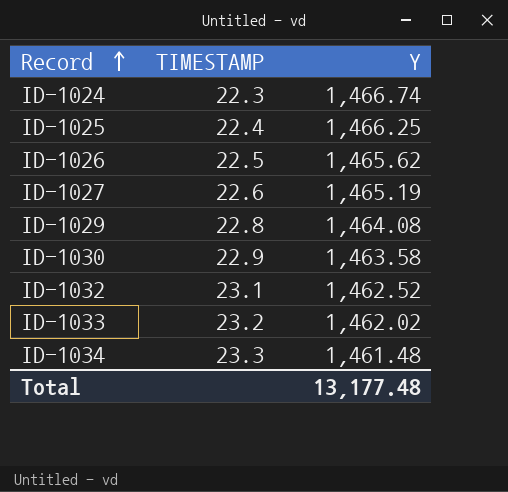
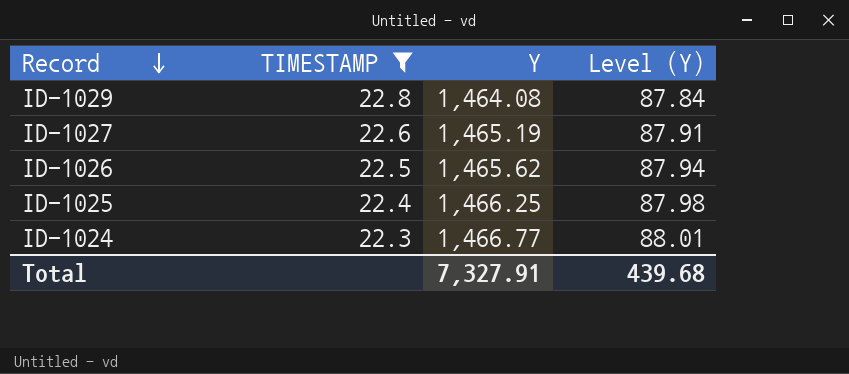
filter: none -> TIMESTAMP <= 22.8
row order: Record ascending -> Record descending
column Level (Y) | formula: none -> [Y] * 0.06
ID-1024 | Y: 1,466.74 -> 1,466.77
Total | Y: 13,177.48 -> 7,327.91

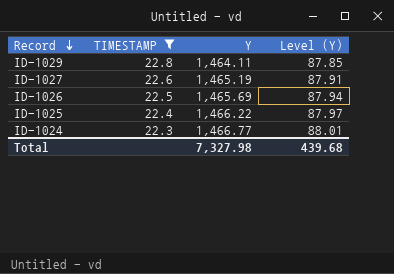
ID-1029 | Y: 1,464.08 -> 1,464.11
ID-1029 | Level (Y): 87.84 -> 87.85
ID-1026 | Y: 1,465.62 -> 1,465.69
ID-1025 | Y: 1,466.25 -> 1,466.22
ID-1025 | Level (Y): 87.98 -> 87.97
Total | Y: 7,327.91 -> 7,327.98

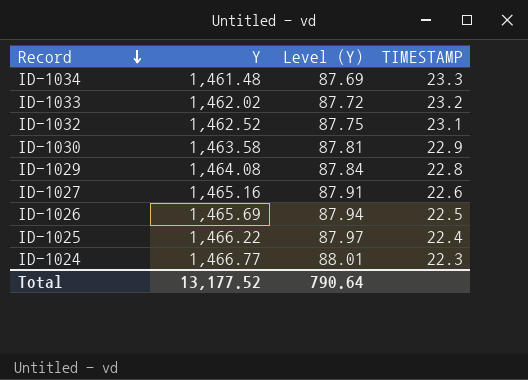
filter: TIMESTAMP <= 22.8 -> none
column TIMESTAMP | position: 2 -> 4
ID-1029 | Y: 1,464.11 -> 1,464.08
ID-1029 | Level (Y): 87.85 -> 87.84
ID-1027 | Y: 1,465.19 -> 1,465.16
Total | Y: 7,327.98 -> 13,177.52
Total | Level (Y): 439.68 -> 790.64

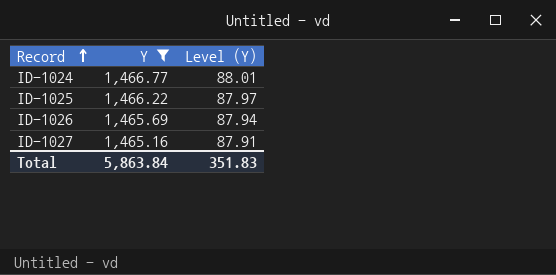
filter: none -> Y >= 1,465.16
row order: Record descending -> Record ascending
column TIMESTAMP | position: 4 -> none
Total | Y: 13,177.52 -> 5,863.84
Total | Level (Y): 790.64 -> 351.83

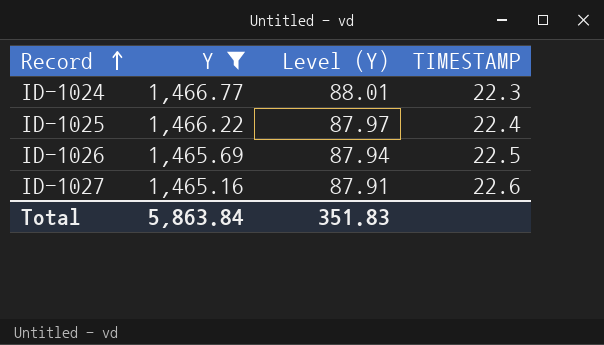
column TIMESTAMP | position: none -> 4

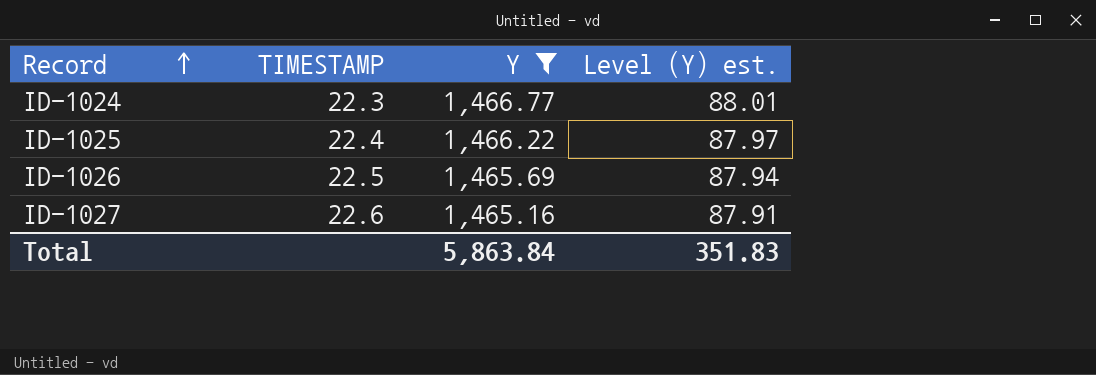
column TIMESTAMP | position: 4 -> 2
column name: Level (Y) -> Level (Y) est.

